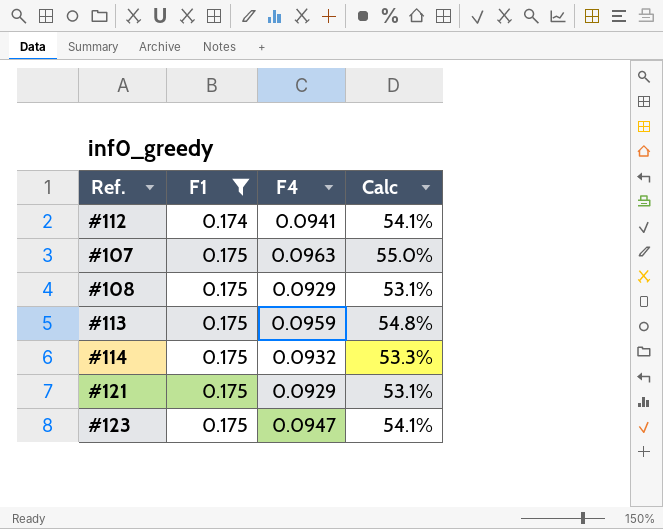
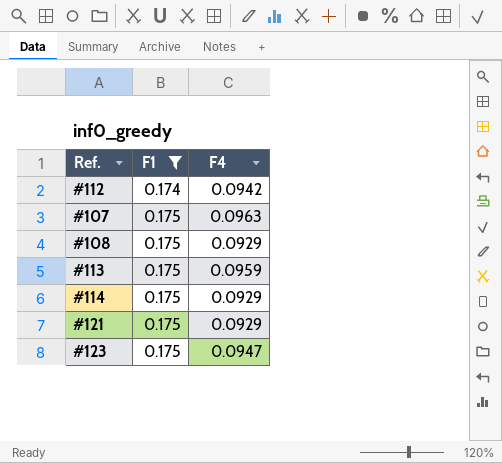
column Calc | formula: [F4] / [F1] -> none
#112 | F4: 0.0941 -> 0.0942
#114 | F4: 0.0932 -> 0.0929

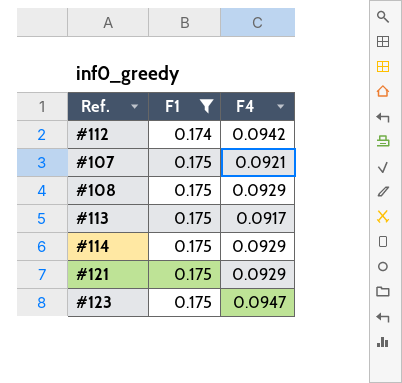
#107 | F4: 0.0963 -> 0.0921
#113 | F4: 0.0959 -> 0.0917

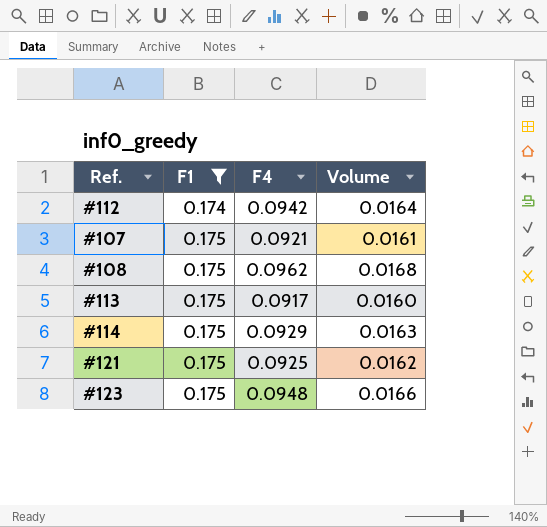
column Volume | formula: none -> [F1] * [F4]
#108 | F4: 0.0929 -> 0.0962
#121 | F4: 0.0929 -> 0.0925
#123 | F4: 0.0947 -> 0.0948

